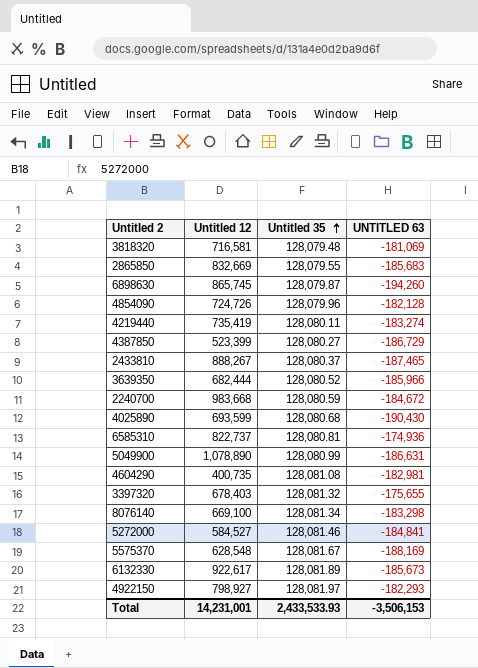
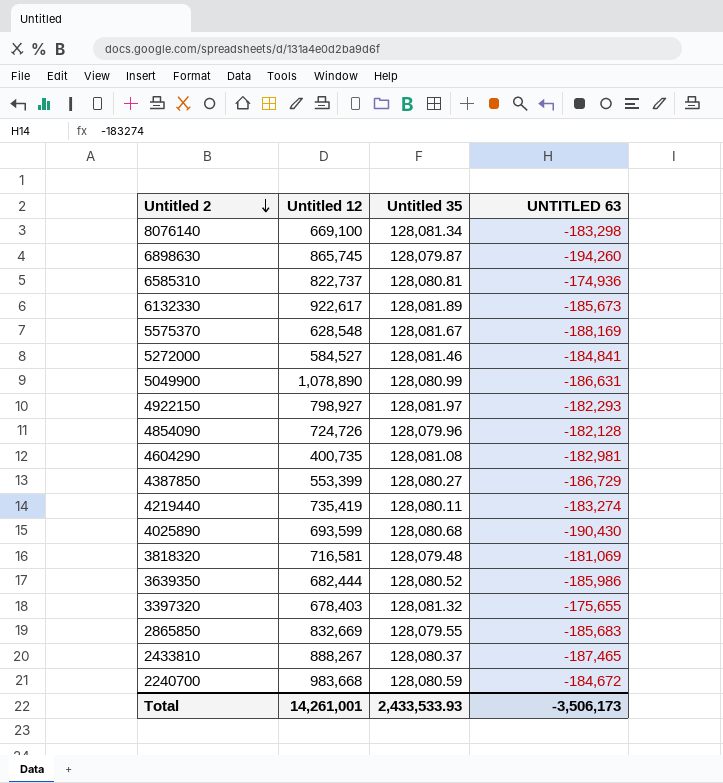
row order: Untitled 35 ascending -> Untitled 2 descending
4387850 | Untitled 12: 523,399 -> 553,399
3639350 | UNTITLED 63: -185,966 -> -185,986
Total | Untitled 12: 14,231,001 -> 14,261,001
Total | UNTITLED 63: -3,506,153 -> -3,506,173

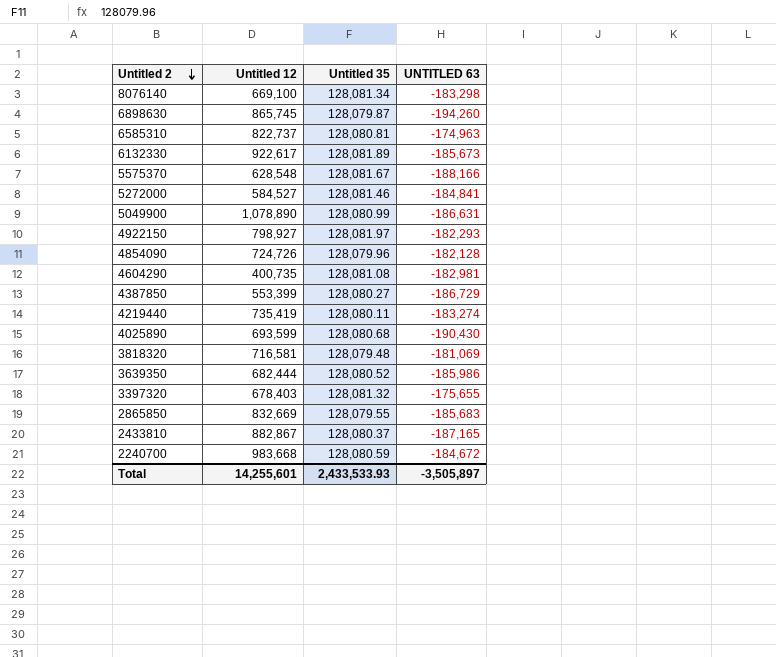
6585310 | UNTITLED 63: -174,936 -> -174,963
5575370 | UNTITLED 63: -188,169 -> -188,166
2433810 | Untitled 12: 888,267 -> 882,867
2433810 | UNTITLED 63: -187,465 -> -187,165
Total | Untitled 12: 14,261,001 -> 14,255,601
Total | UNTITLED 63: -3,506,173 -> -3,505,897

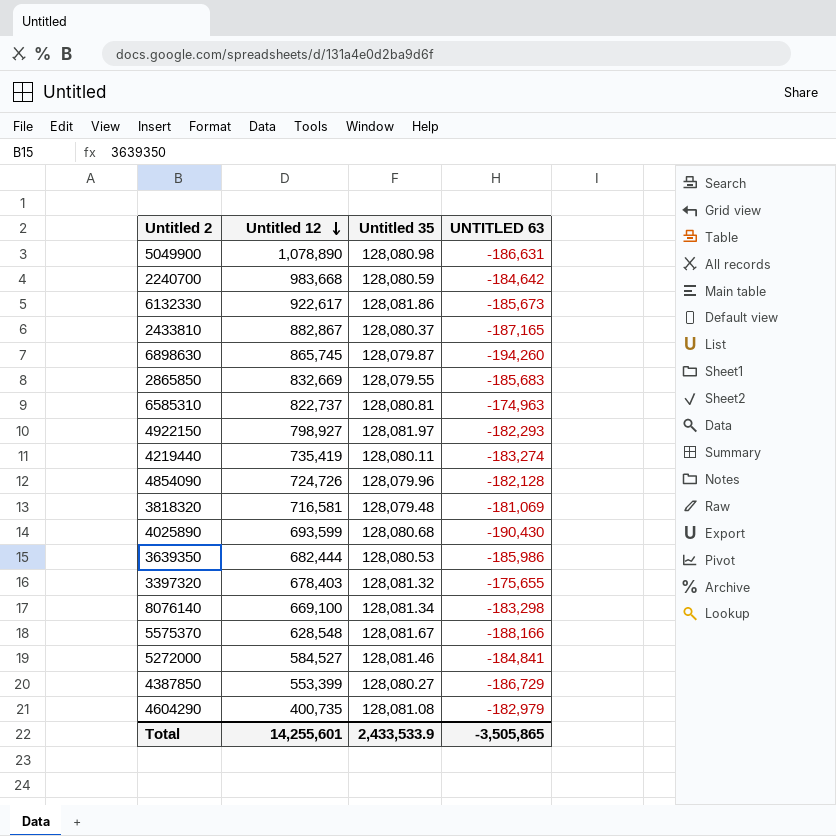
row order: Untitled 2 descending -> Untitled 12 descending
5049900 | Untitled 35: 128,080.99 -> 128,080.98
2240700 | UNTITLED 63: -184,672 -> -184,642
6132330 | Untitled 35: 128,081.89 -> 128,081.86
3639350 | Untitled 35: 128,080.52 -> 128,080.53
4604290 | UNTITLED 63: -182,981 -> -182,979
Total | Untitled 35: 2,433,533.93 -> 2,433,533.9
Total | UNTITLED 63: -3,505,897 -> -3,505,865

